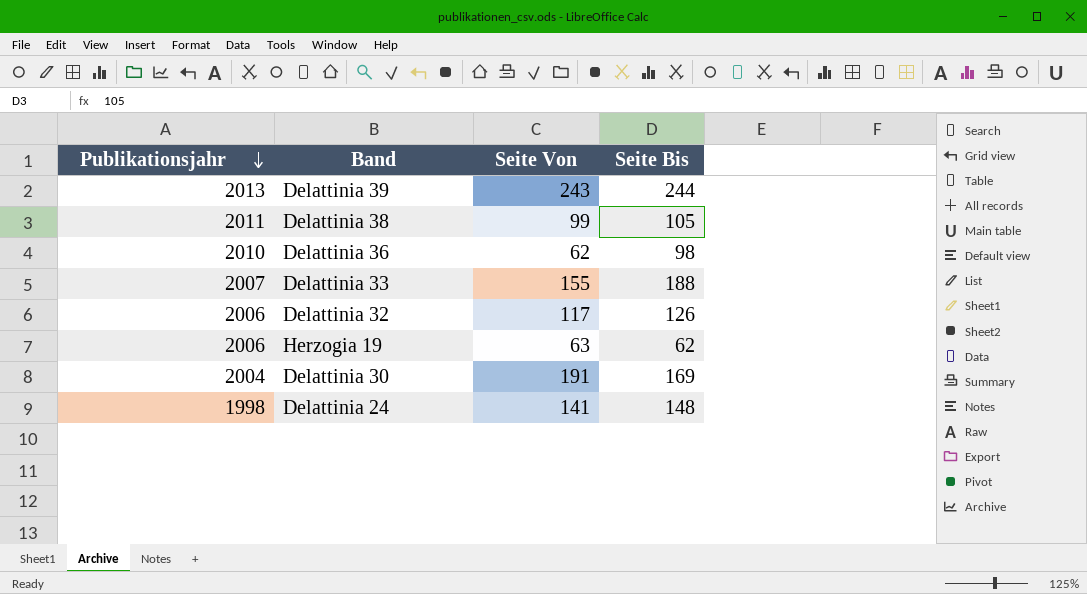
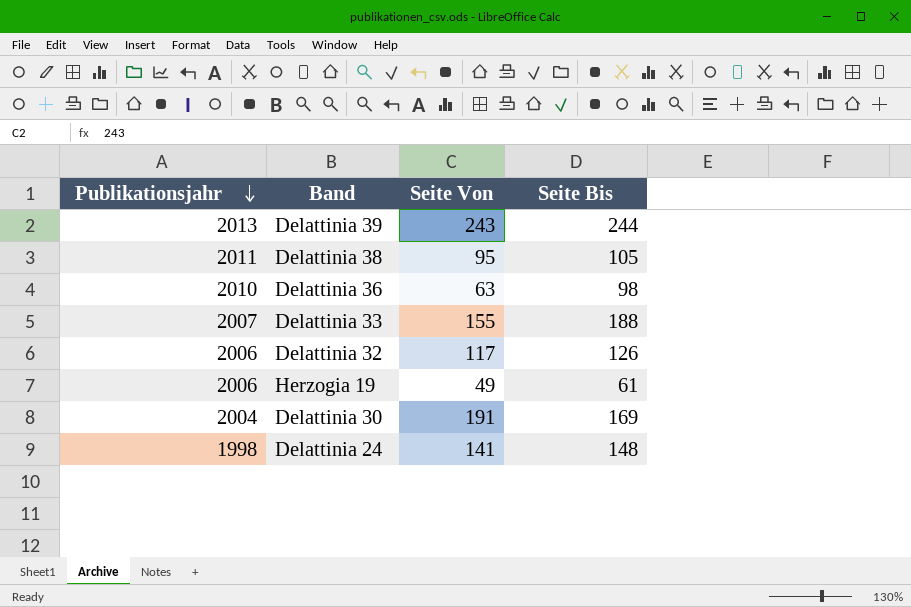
Delattinia 38 | Seite Von: 99 -> 95
Delattinia 36 | Seite Von: 62 -> 63
Herzogia 19 | Seite Von: 63 -> 49
Herzogia 19 | Seite Bis: 62 -> 61

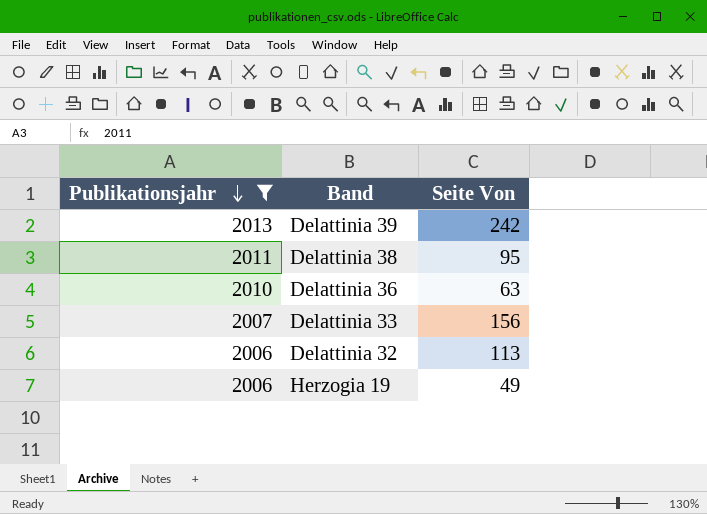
filter: none -> Publikationsjahr >= 2006
column Seite Bis | position: 4 -> none
Delattinia 39 | Seite Von: 243 -> 242
Delattinia 33 | Seite Von: 155 -> 156
Delattinia 32 | Seite Von: 117 -> 113

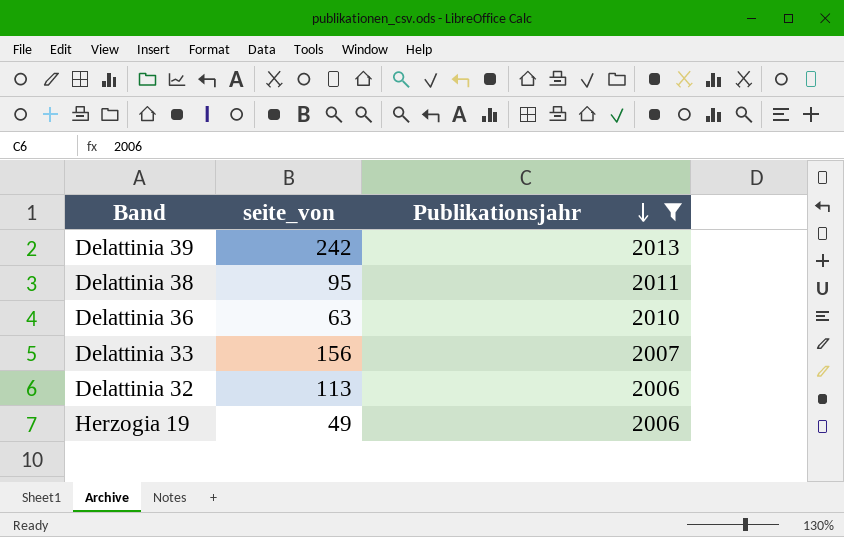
column name: Seite Von -> seite_von
column Publikationsjahr | position: 1 -> 3

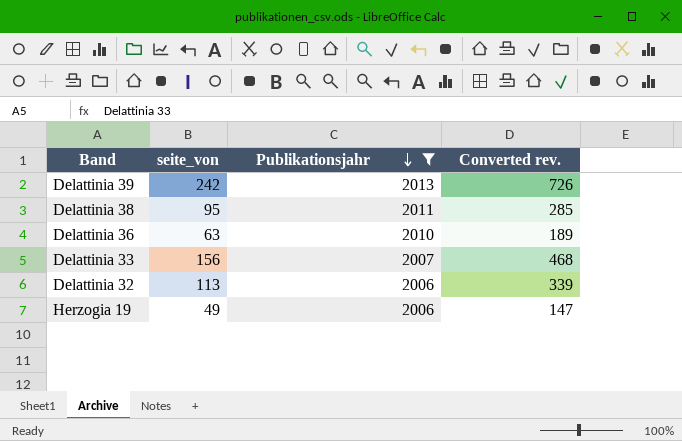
column Converted rev. | formula: none -> [seite_von] * 3

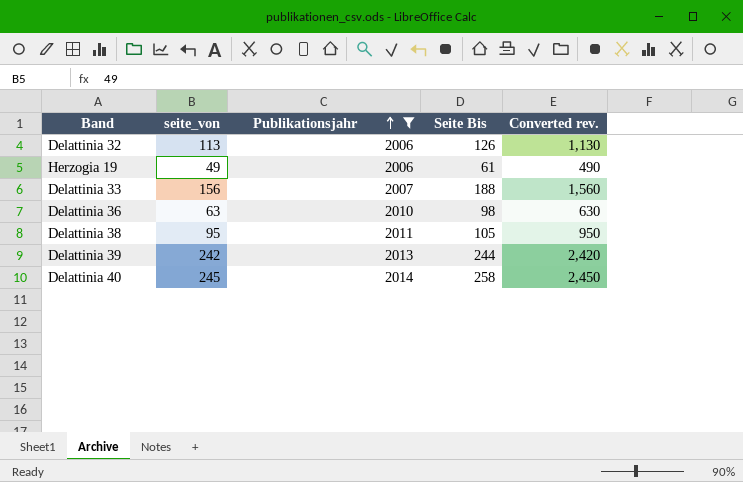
row order: Publikationsjahr descending -> Publikationsjahr ascending
column Seite Bis | position: none -> 4
column Converted rev. | formula: [seite_von] * 3 -> [seite_von] * 10
row Delattinia 40: none -> 245 | 2014 | 258 | 2,450

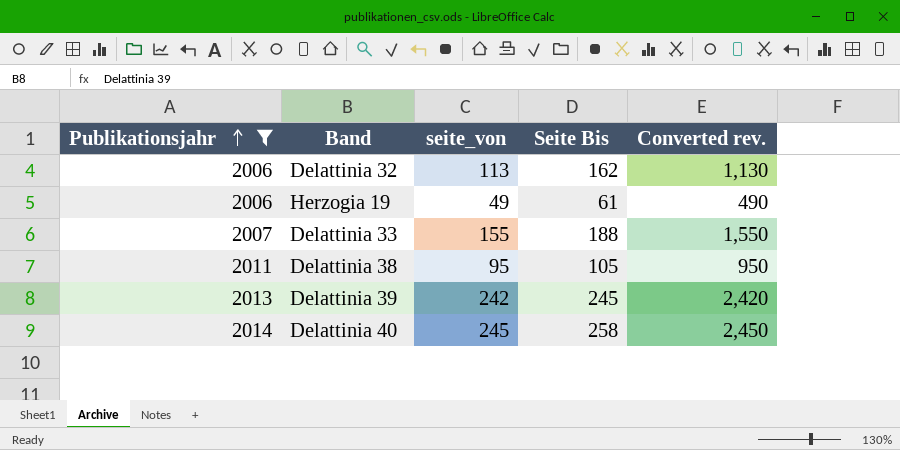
column Publikationsjahr | position: 3 -> 1
row Delattinia 36: 63 | 2010 | 98 | 630 -> none
Delattinia 32 | Seite Bis: 126 -> 162
Delattinia 33 | seite_von: 156 -> 155
Delattinia 33 | Converted rev.: 1,560 -> 1,550
Delattinia 39 | Seite Bis: 244 -> 245

